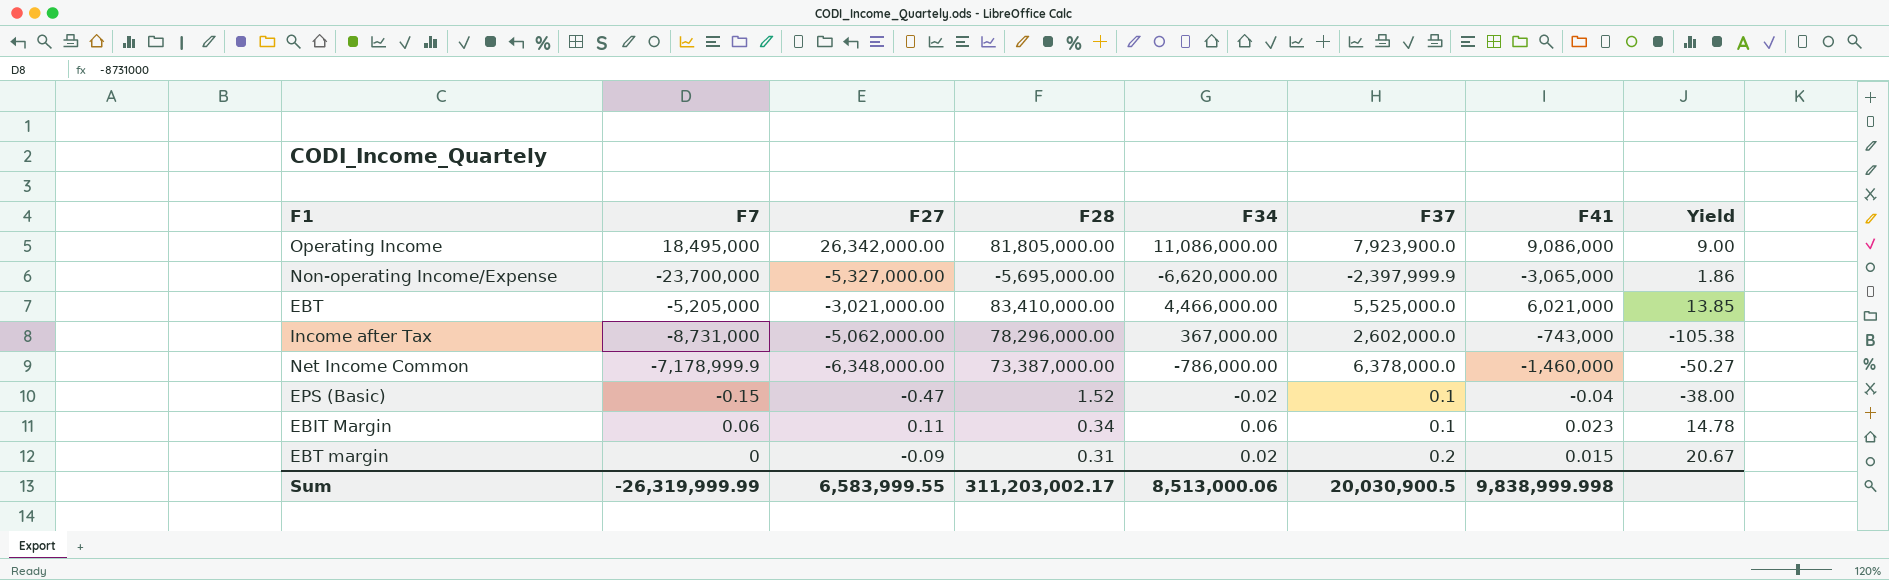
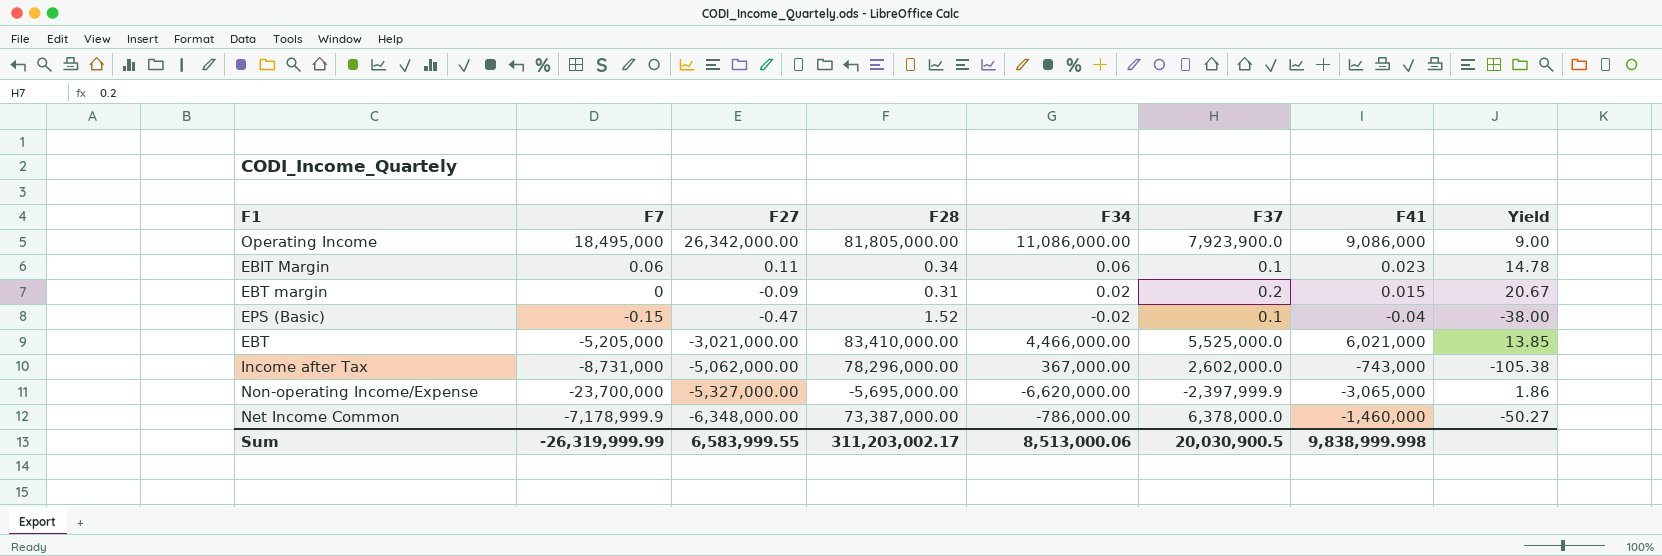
row order: none -> F27 descending

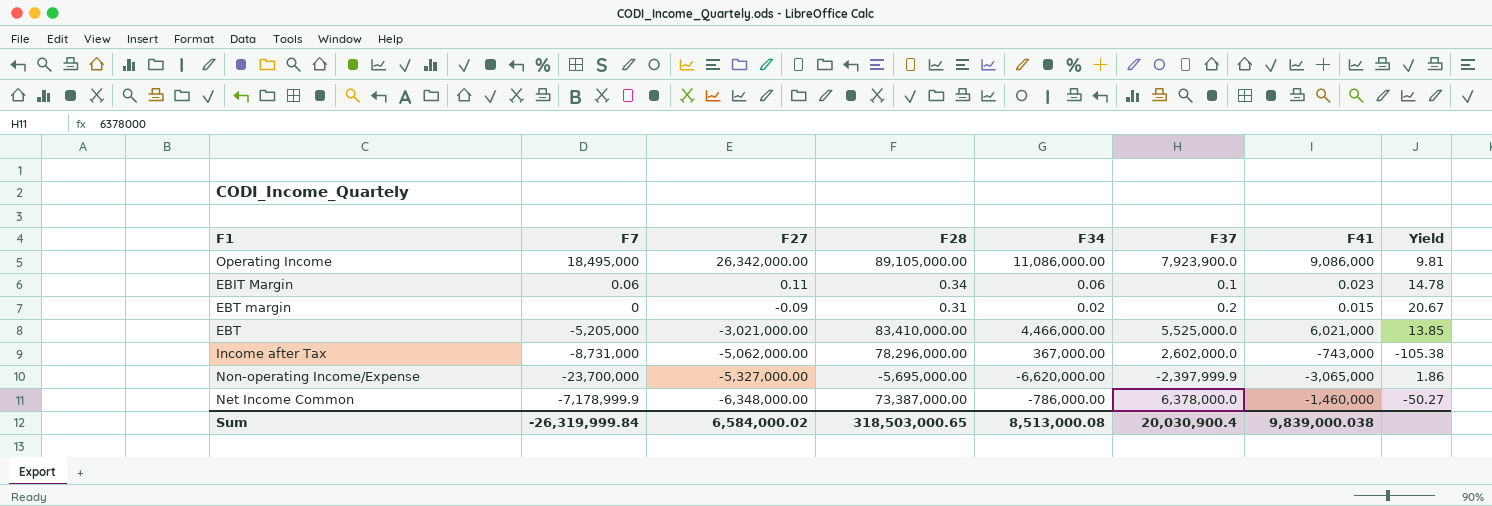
row EPS (Basic): -0.15 | -0.47 | 1.52 | -0.02 | 0.1 | -0.04 | -38.00 -> none
Operating Income | F28: 81,805,000.00 -> 89,105,000.00
Operating Income | Yield: 9.00 -> 9.81
Sum | F7: -26,319,999.99 -> -26,319,999.84
Sum | F27: 6,583,999.55 -> 6,584,000.02
Sum | F28: 311,203,002.17 -> 318,503,000.65
Sum | F34: 8,513,000.06 -> 8,513,000.08
Sum | F37: 20,030,900.5 -> 20,030,900.4
Sum | F41: 9,838,999.998 -> 9,839,000.038

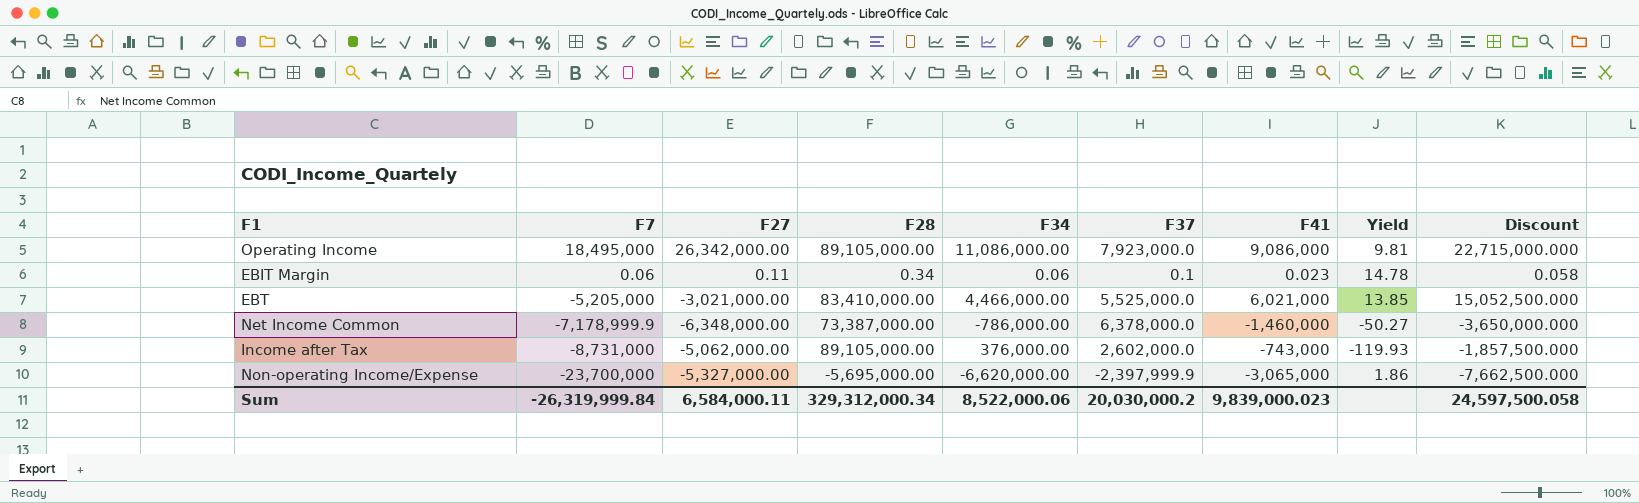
row order: F27 descending -> F7 descending
column Discount | formula: none -> [F41] * 2.5
row EBT margin: 0 | -0.09 | 0.31 | 0.02 | 0.2 | 0.015 | 20.67 -> none
Operating Income | F37: 7,923,900.0 -> 7,923,000.0
Income after Tax | F28: 78,296,000.00 -> 89,105,000.00
Income after Tax | F34: 367,000.00 -> 376,000.00
Income after Tax | Yield: -105.38 -> -119.93
Sum | F27: 6,584,000.02 -> 6,584,000.11
Sum | F28: 318,503,000.65 -> 329,312,000.34
Sum | F34: 8,513,000.08 -> 8,522,000.06
Sum | F37: 20,030,900.4 -> 20,030,000.2
Sum | F41: 9,839,000.038 -> 9,839,000.023

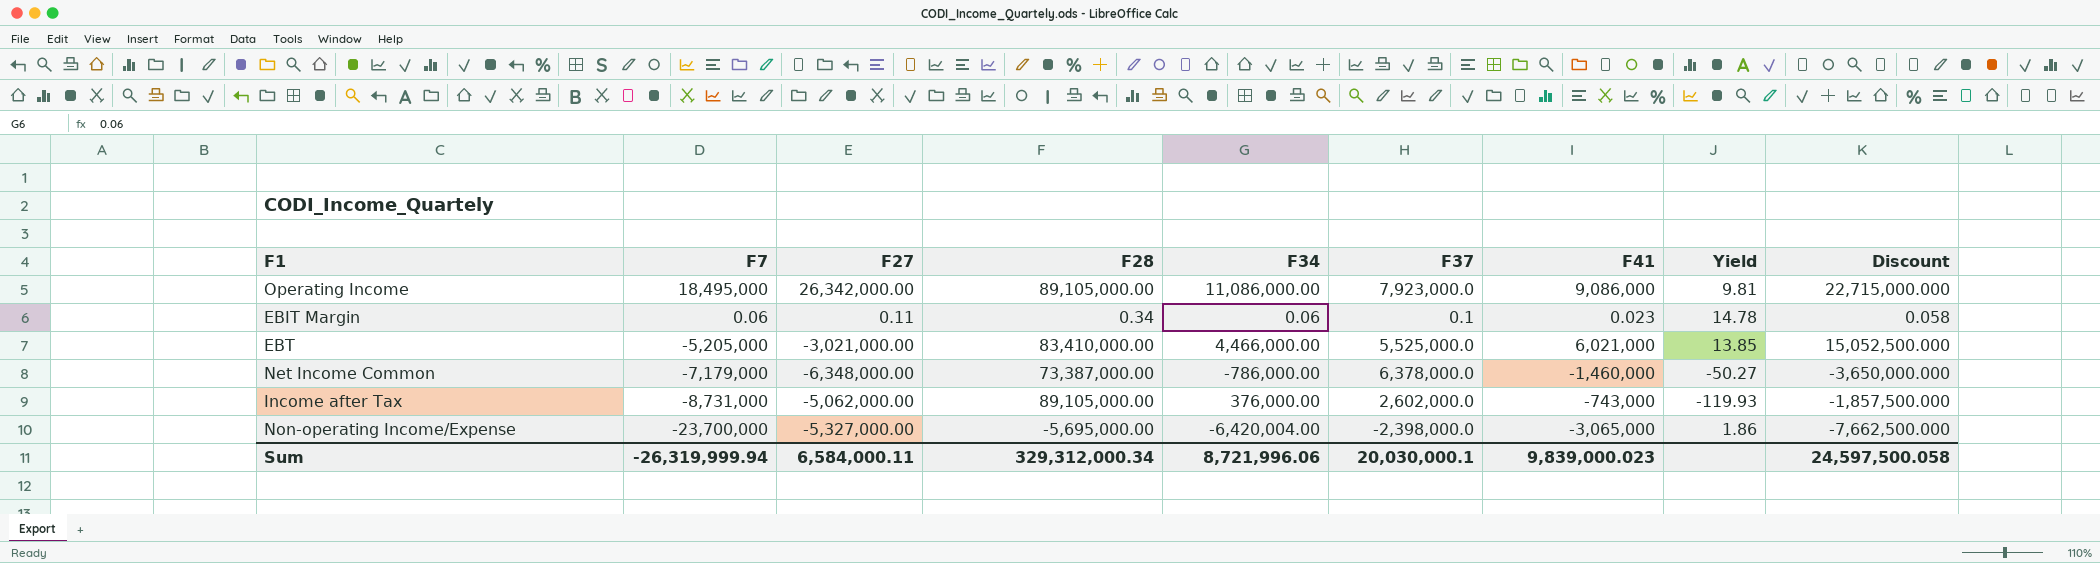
Net Income Common | F7: -7,178,999.9 -> -7,179,000
Non-operating Income/Expense | F34: -6,620,000.00 -> -6,420,004.00
Non-operating Income/Expense | F37: -2,397,999.9 -> -2,398,000.0
Sum | F7: -26,319,999.84 -> -26,319,999.94
Sum | F34: 8,522,000.06 -> 8,721,996.06
Sum | F37: 20,030,000.2 -> 20,030,000.1

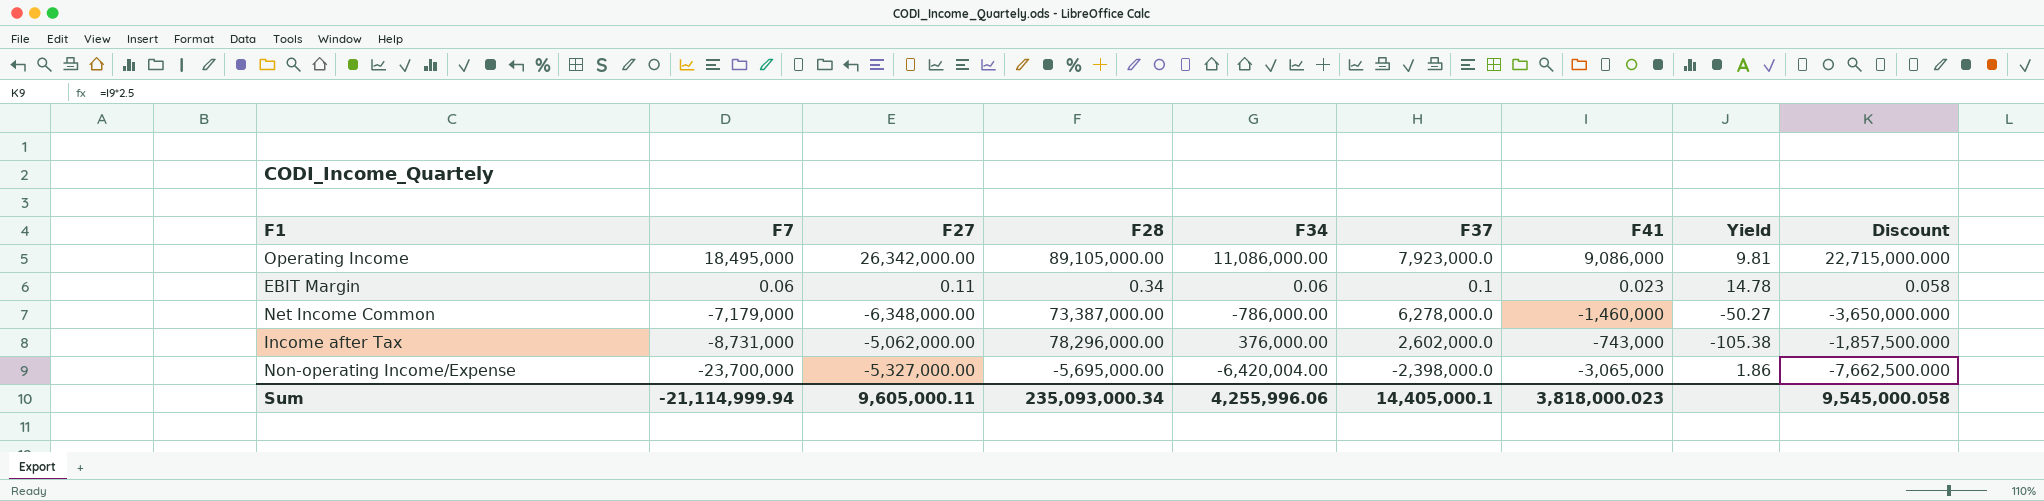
row EBT: -5,205,000 | -3,021,000.00 | 83,410,000.00 | 4,466,000.00 | 5,525,000.0 | 6,021,000 | 13.85 | 15,052,500.000 -> none
Net Income Common | F37: 6,378,000.0 -> 6,278,000.0
Income after Tax | F28: 89,105,000.00 -> 78,296,000.00
Income after Tax | Yield: -119.93 -> -105.38
Sum | F7: -26,319,999.94 -> -21,114,999.94
Sum | F27: 6,584,000.11 -> 9,605,000.11
Sum | F28: 329,312,000.34 -> 235,093,000.34
Sum | F34: 8,721,996.06 -> 4,255,996.06
Sum | F37: 20,030,000.1 -> 14,405,000.1
Sum | F41: 9,839,000.023 -> 3,818,000.023
Sum | Discount: 24,597,500.058 -> 9,545,000.058

